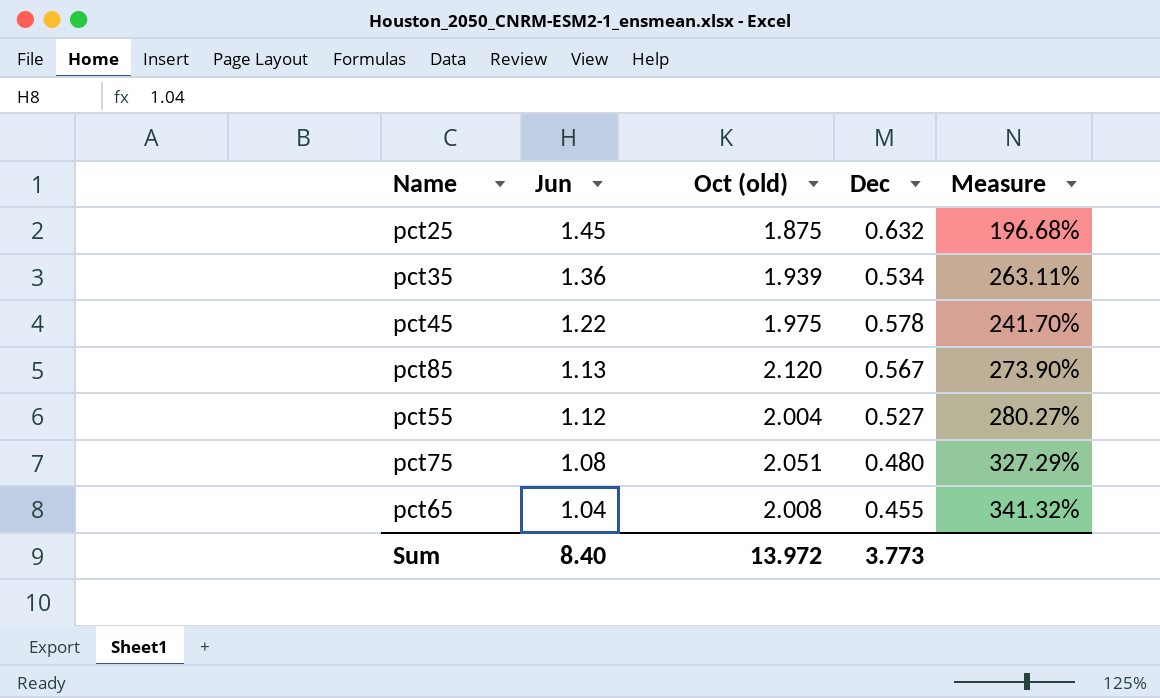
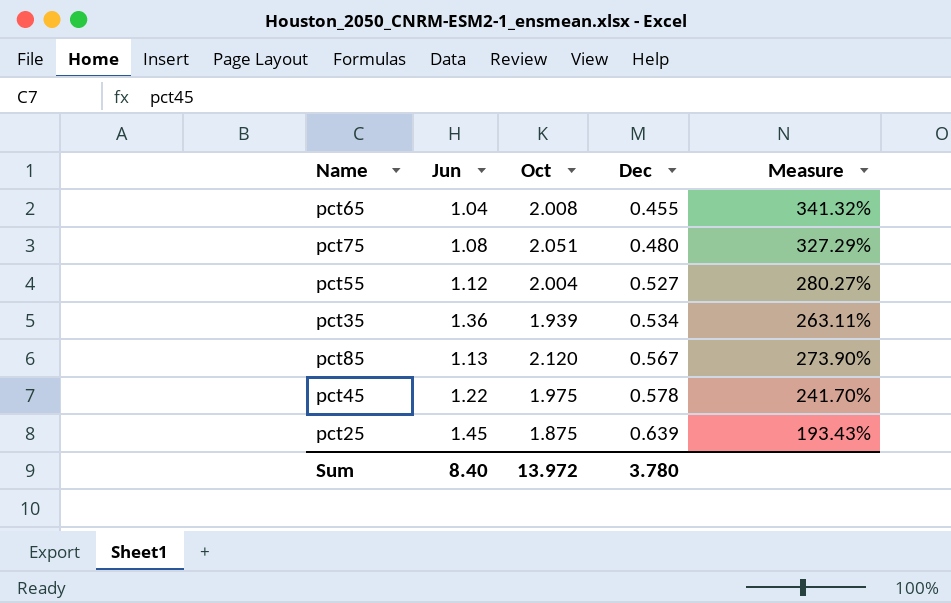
row order: Jun descending -> Dec ascending
column name: Oct (old) -> Oct
pct25 | Dec: 0.632 -> 0.639
pct25 | Measure: 196.68% -> 193.43%
Sum | Dec: 3.773 -> 3.780

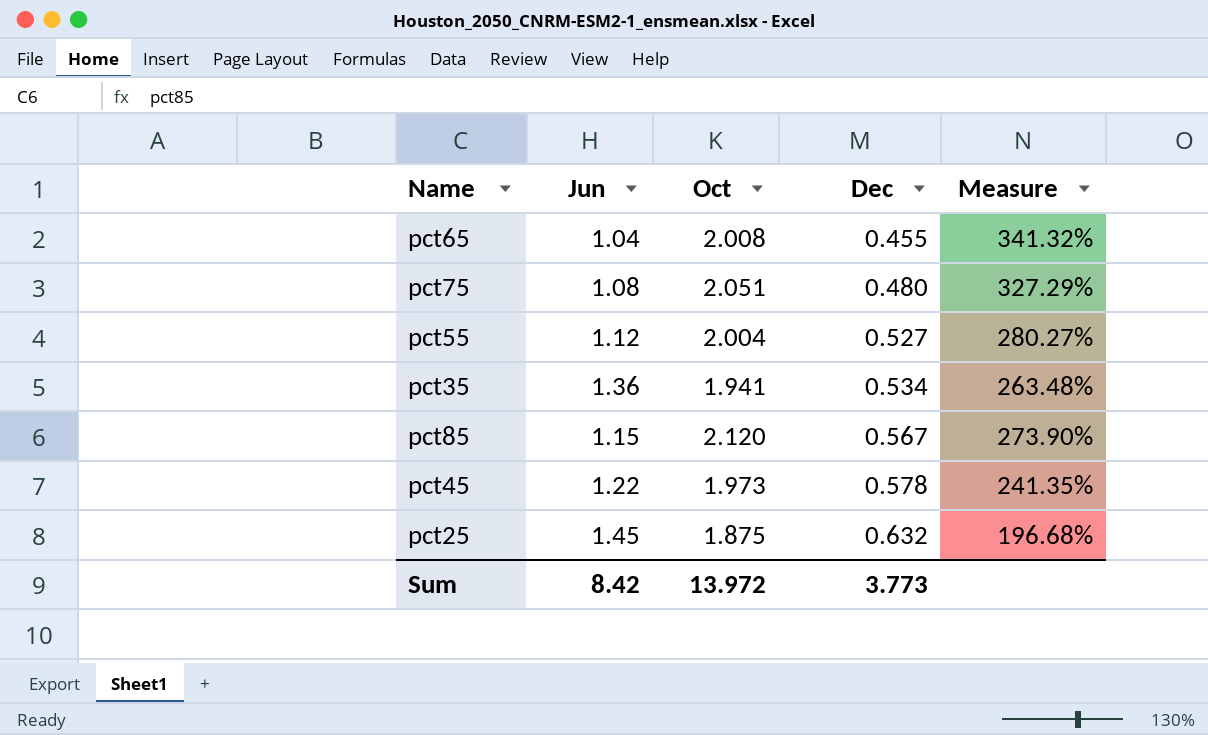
pct35 | Oct: 1.939 -> 1.941
pct35 | Measure: 263.11% -> 263.48%
pct85 | Jun: 1.13 -> 1.15
pct45 | Oct: 1.975 -> 1.973
pct45 | Measure: 241.70% -> 241.35%
pct25 | Dec: 0.639 -> 0.632
pct25 | Measure: 193.43% -> 196.68%
Sum | Jun: 8.40 -> 8.42
Sum | Dec: 3.780 -> 3.773

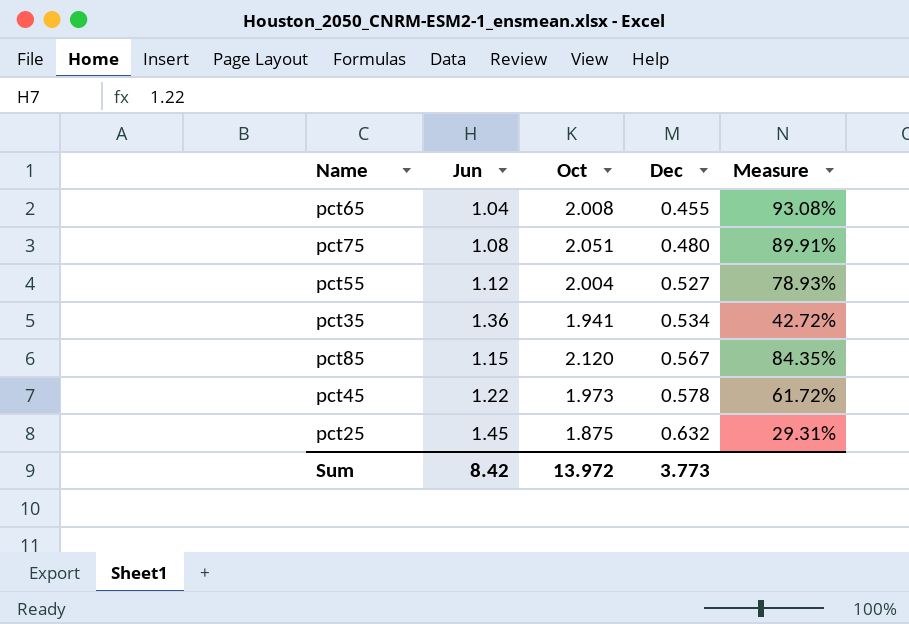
column Measure | formula: ([Oct] - [Dec]) / [Dec] -> ([Oct] - [Jun]) / [Jun]

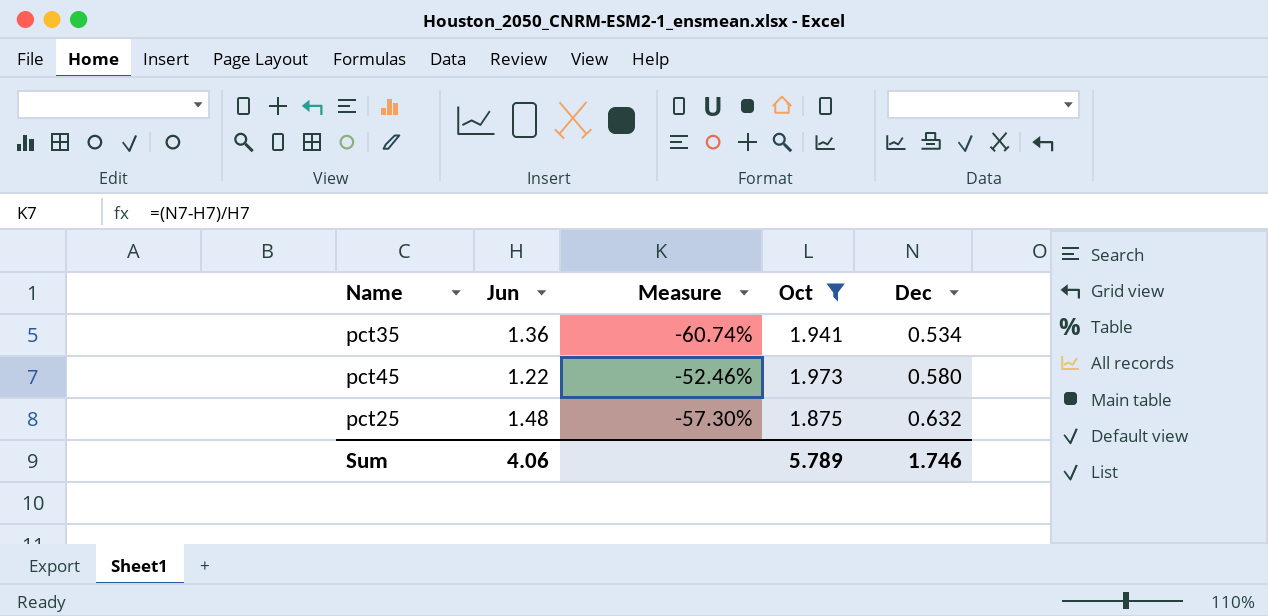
filter: none -> Oct <= 1.973
column Measure | formula: ([Oct] - [Jun]) / [Jun] -> ([Dec] - [Jun]) / [Jun]
column Measure | position: 5 -> 3
pct45 | Dec: 0.578 -> 0.580
pct25 | Jun: 1.45 -> 1.48
Sum | Jun: 8.42 -> 4.06
Sum | Oct: 13.972 -> 5.789
Sum | Dec: 3.773 -> 1.746

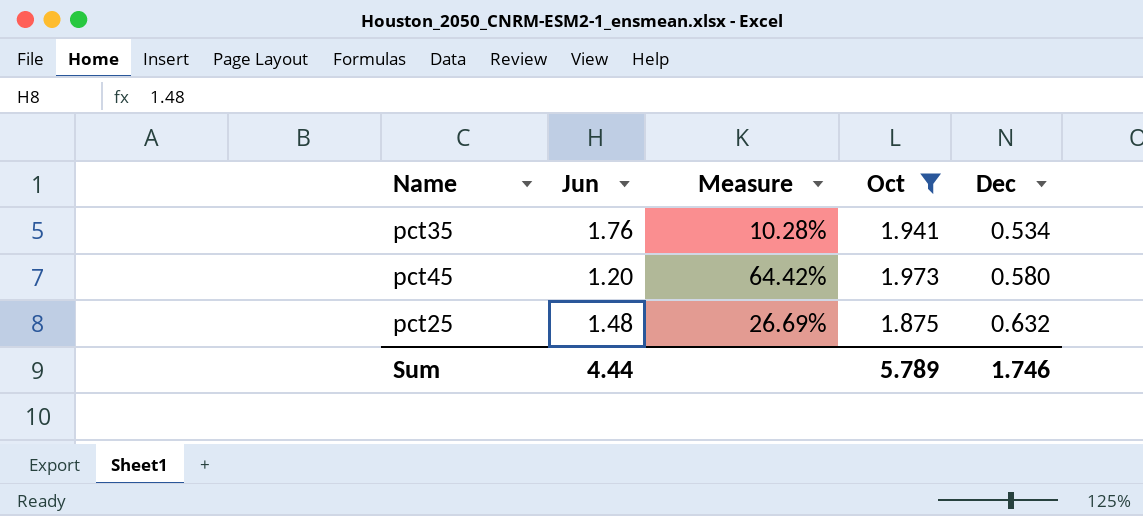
column Measure | formula: ([Dec] - [Jun]) / [Jun] -> ([Oct] - [Jun]) / [Jun]
pct35 | Jun: 1.36 -> 1.76
pct45 | Jun: 1.22 -> 1.20
Sum | Jun: 4.06 -> 4.44

